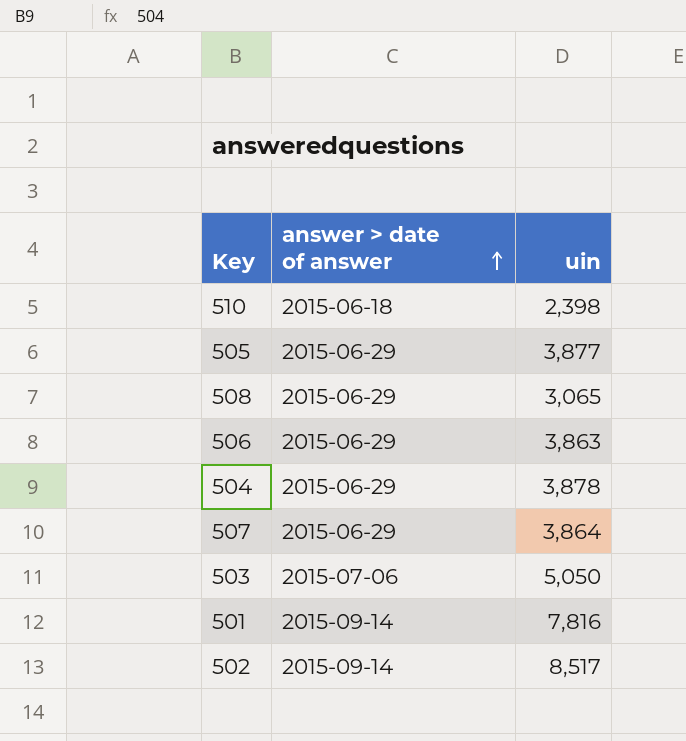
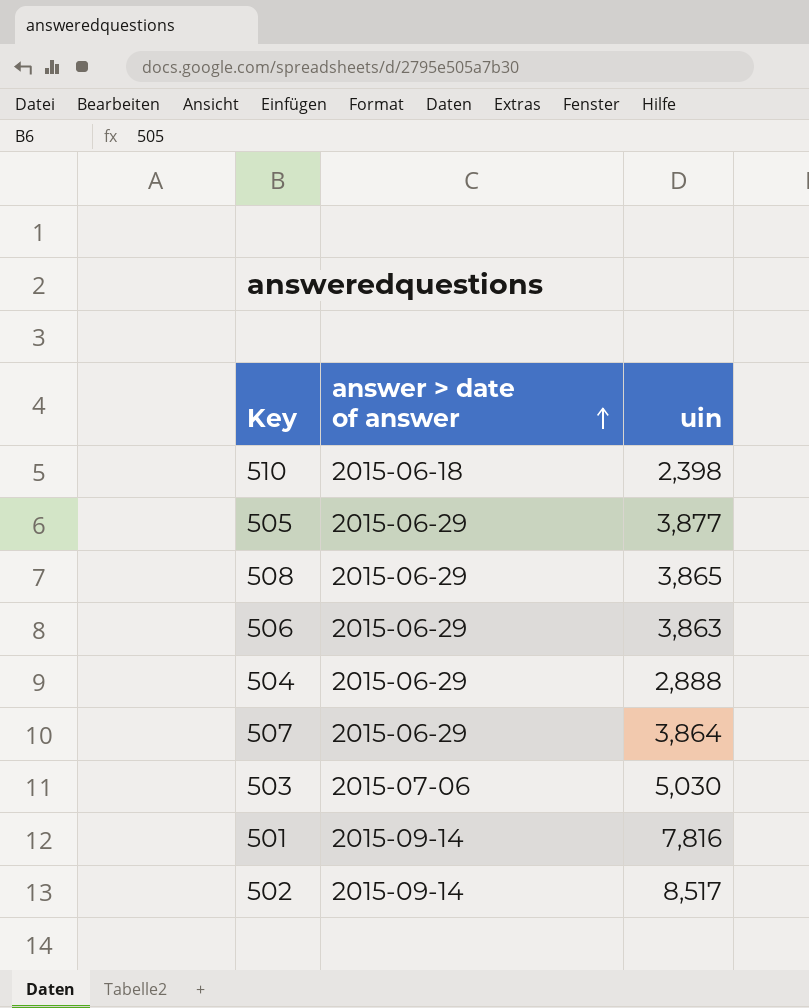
508 | uin: 3,065 -> 3,865
504 | uin: 3,878 -> 2,888
503 | uin: 5,050 -> 5,030

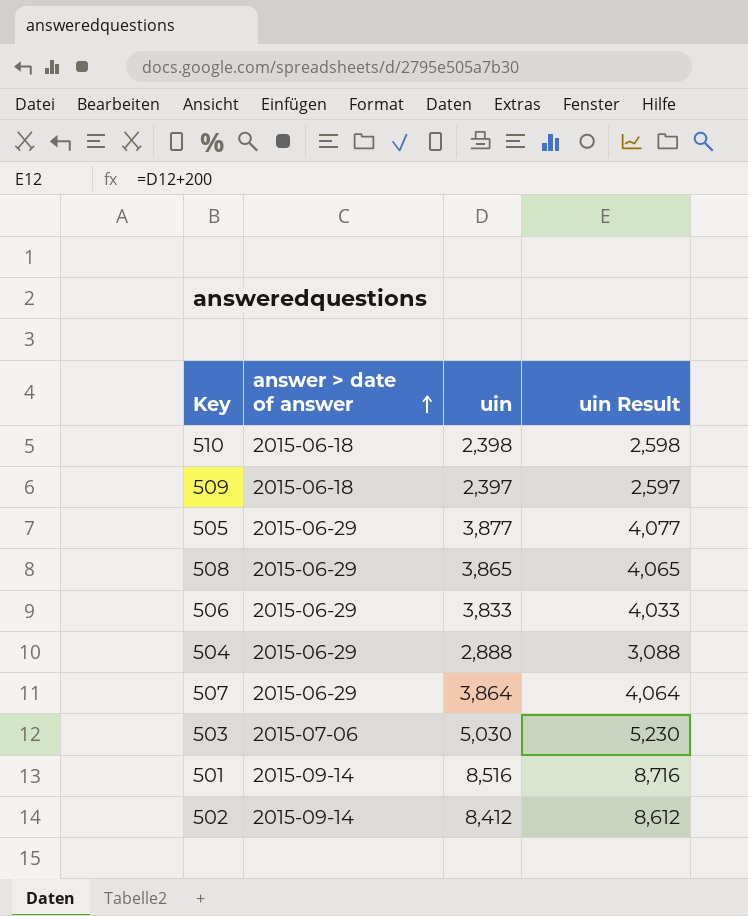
column uin Result | formula: none -> [uin] + 200
row 509: none -> 2015-06-18 | 2,397 | 2,597
506 | uin: 3,863 -> 3,833
501 | uin: 7,816 -> 8,516
502 | uin: 8,517 -> 8,412

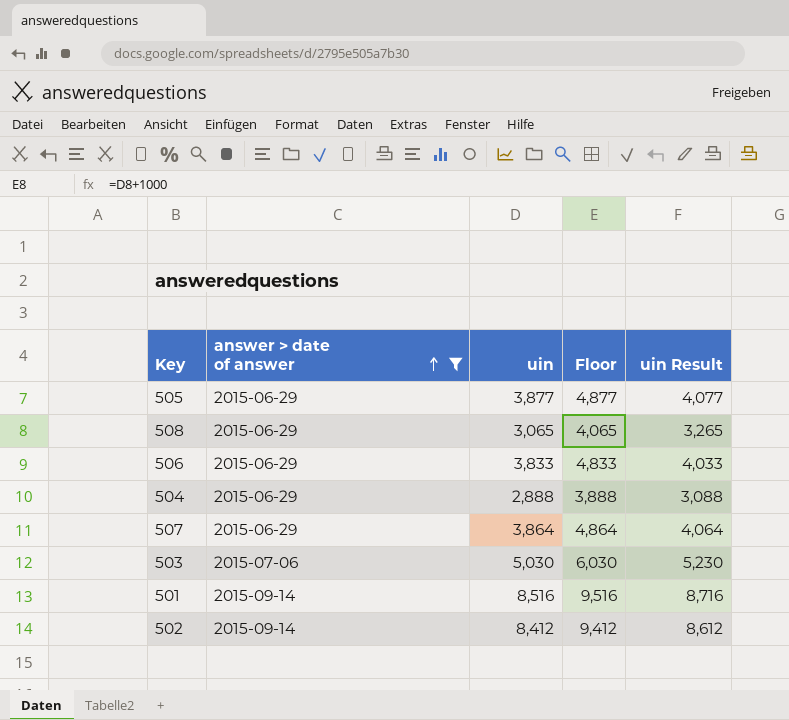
filter: none -> answer > date of answer != 2015-06-18
column Floor | formula: none -> [uin] + 1000
508 | uin: 3,865 -> 3,065
508 | uin Result: 4,065 -> 3,265

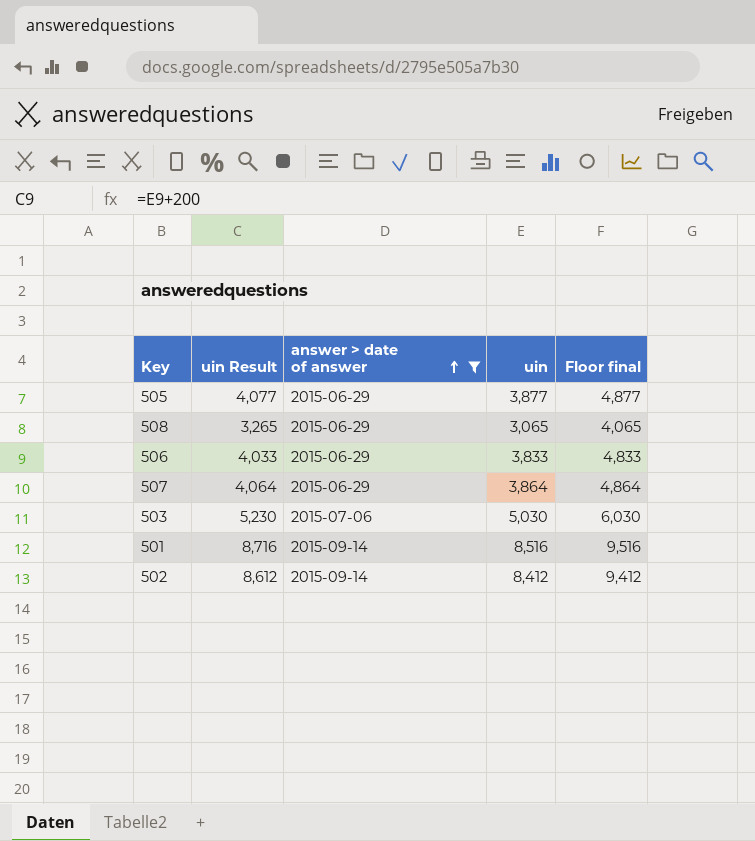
column uin Result | position: 5 -> 2
column name: Floor -> Floor final
row 504: 2015-06-29 | 2,888 | 3,888 | 3,088 -> none

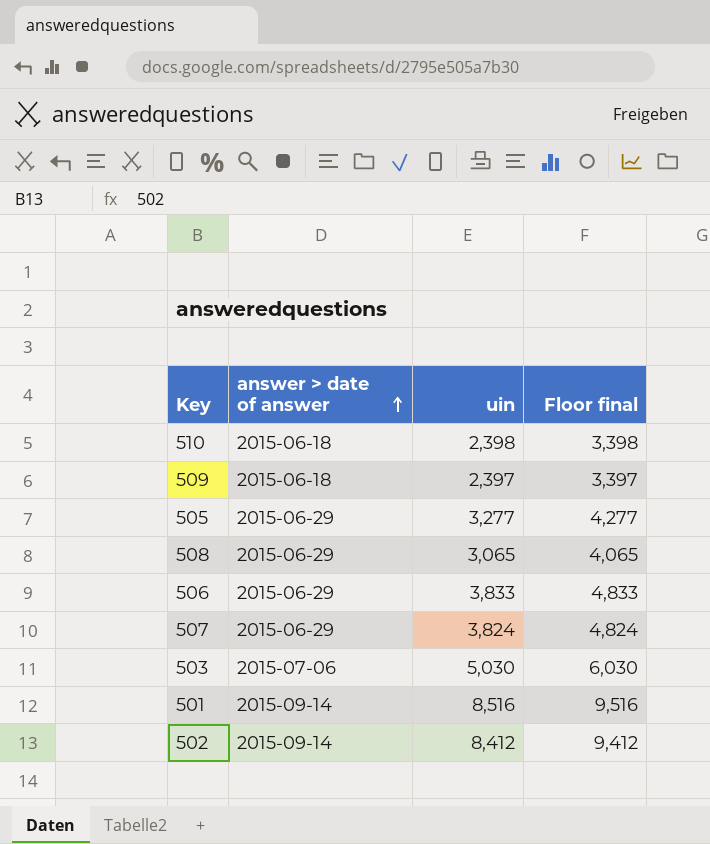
filter: answer > date of answer != 2015-06-18 -> none
column uin Result | formula: [uin] + 200 -> none
505 | uin: 3,877 -> 3,277
505 | Floor final: 4,877 -> 4,277
507 | uin: 3,864 -> 3,824
507 | Floor final: 4,864 -> 4,824

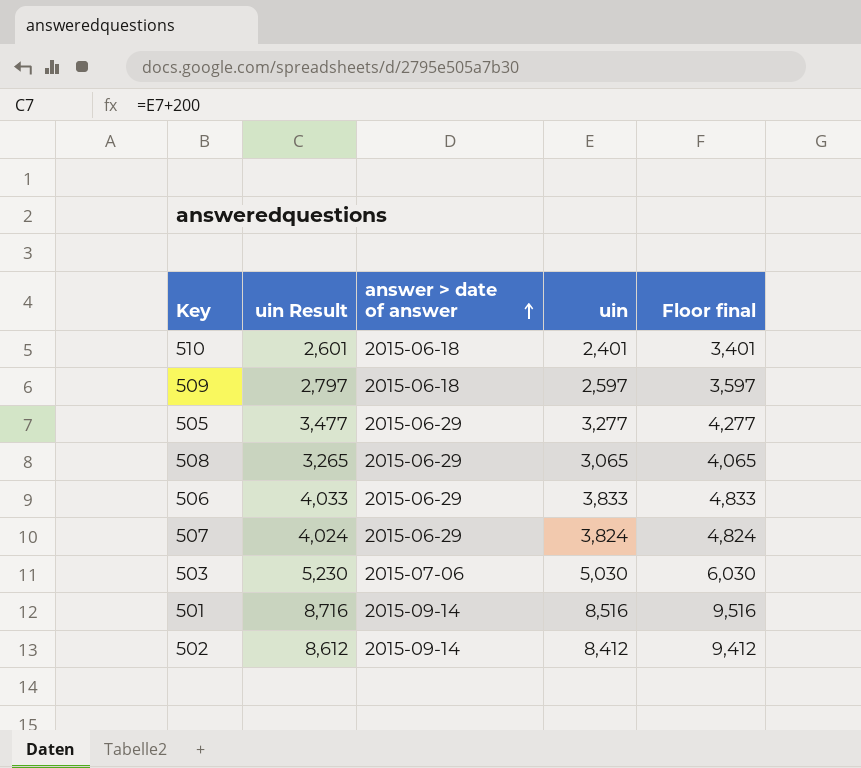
column uin Result | formula: none -> [uin] + 200
510 | uin: 2,398 -> 2,401
510 | Floor final: 3,398 -> 3,401
509 | uin: 2,397 -> 2,597
509 | Floor final: 3,397 -> 3,597

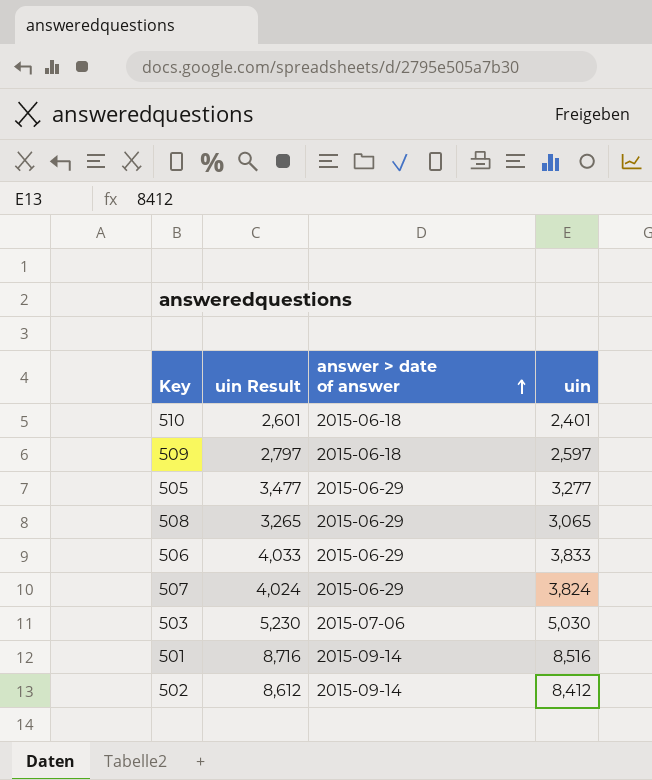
column Floor final | formula: [uin] + 1000 -> none

